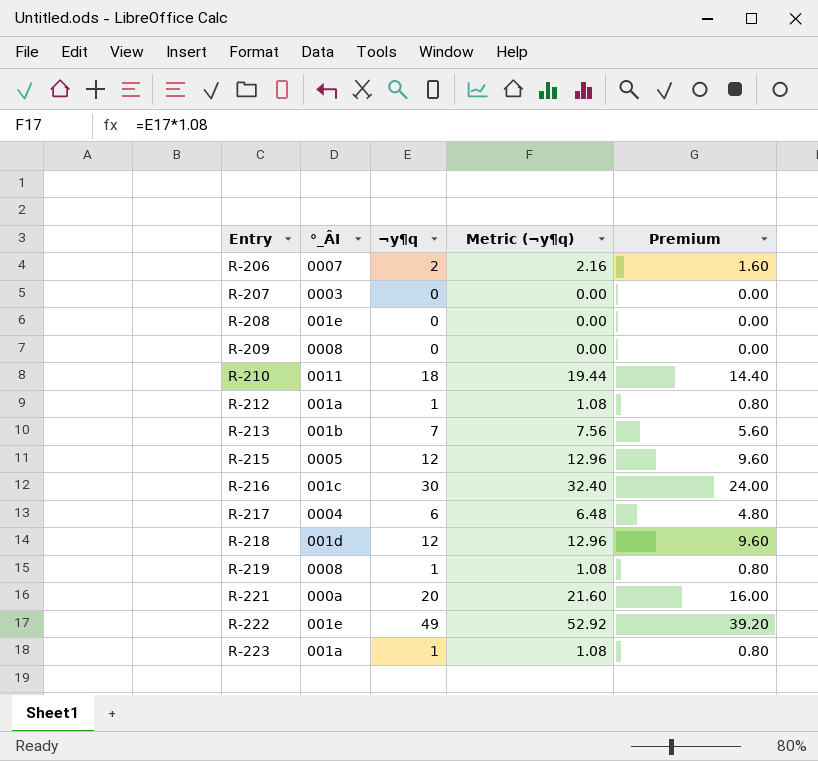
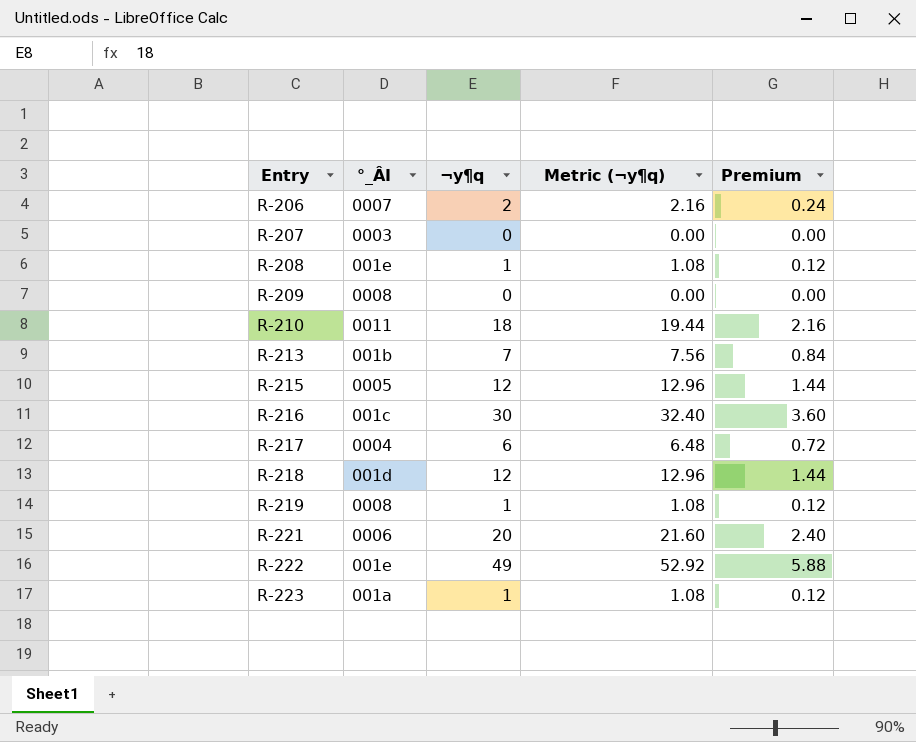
column Premium | formula: [¬y¶q] * 0.8 -> [¬y¶q] * 0.12
row R-212: 001a | 1 | 1.08 | 0.80 -> none
R-208 | ¬y¶q: 0 -> 1
R-208 | Metric (¬y¶q): 0.00 -> 1.08
R-221 | °_ÂI: 000a -> 0006

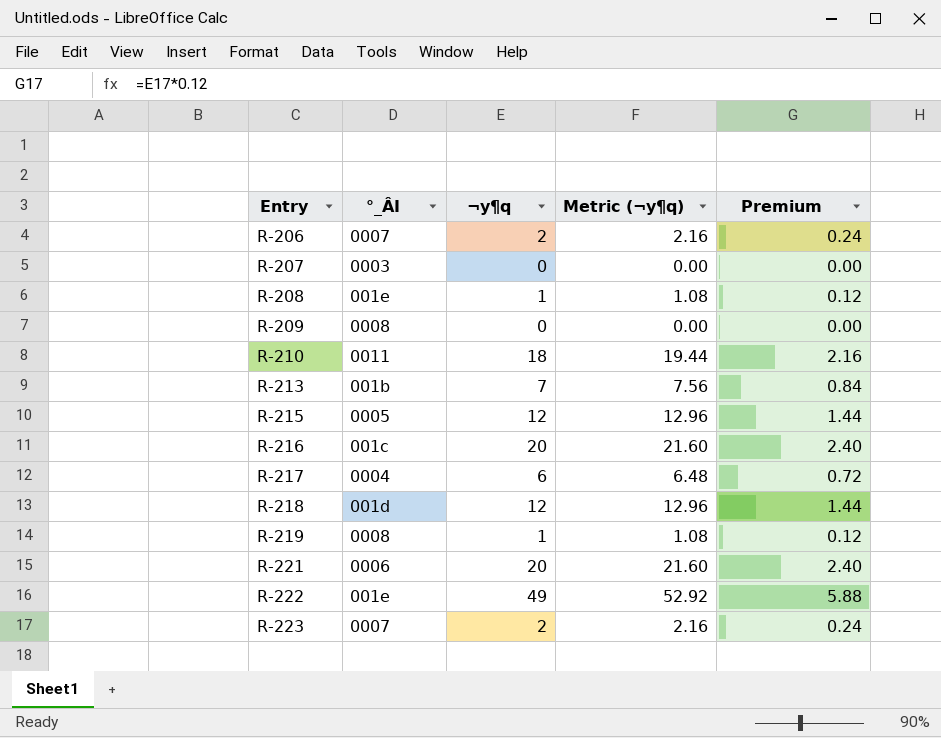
R-216 | ¬y¶q: 30 -> 20
R-216 | Metric (¬y¶q): 32.40 -> 21.60
R-216 | Premium: 3.60 -> 2.40
R-223 | °_ÂI: 001a -> 0007
R-223 | ¬y¶q: 1 -> 2
R-223 | Metric (¬y¶q): 1.08 -> 2.16
R-223 | Premium: 0.12 -> 0.24

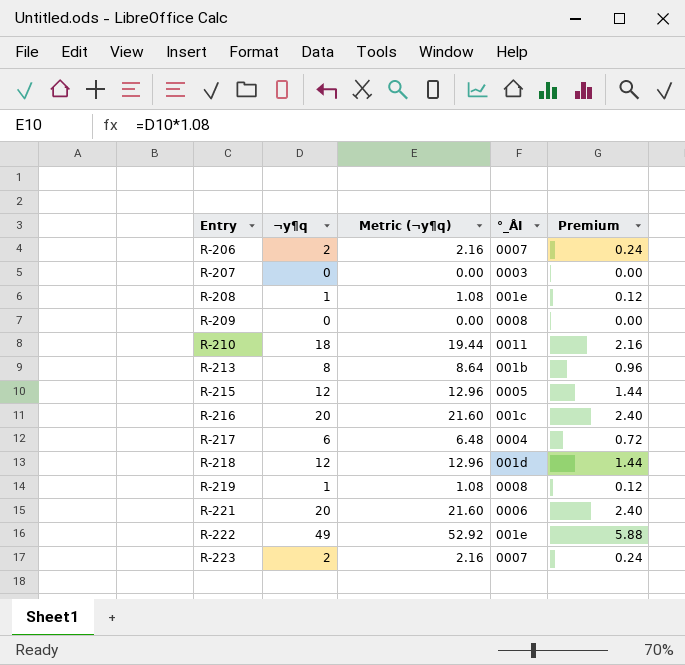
column °_ÂI | position: 2 -> 4
R-213 | ¬y¶q: 7 -> 8
R-213 | Metric (¬y¶q): 7.56 -> 8.64
R-213 | Premium: 0.84 -> 0.96

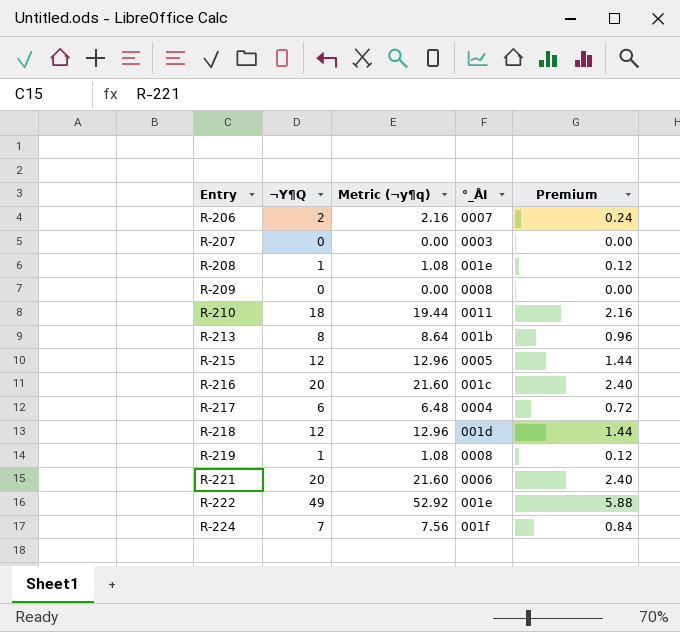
column name: ¬y¶q -> ¬Y¶Q
row R-223: 2 | 2.16 | 0007 | 0.24 -> none
row R-224: none -> 7 | 7.56 | 001f | 0.84

